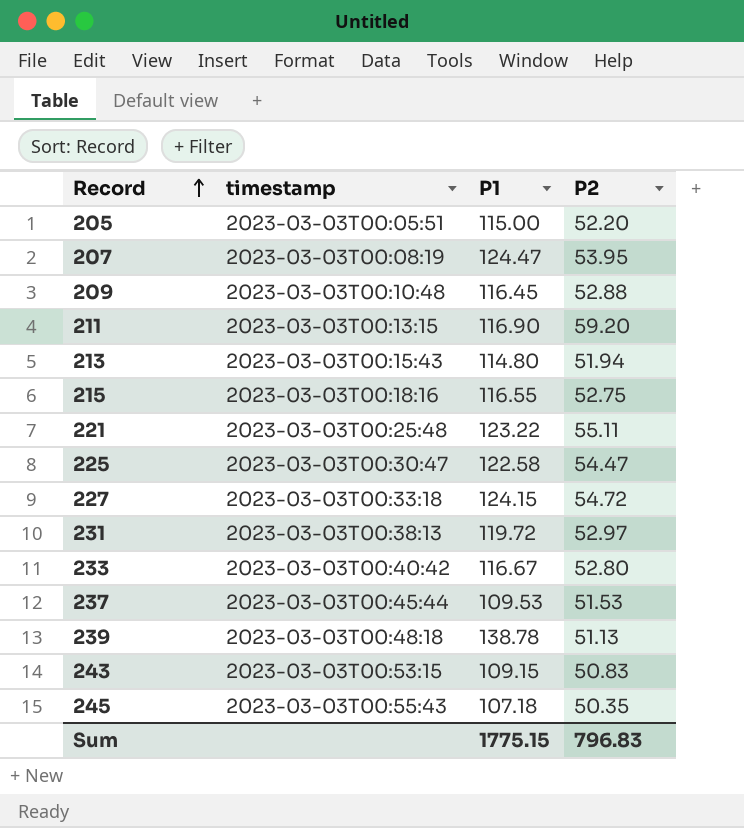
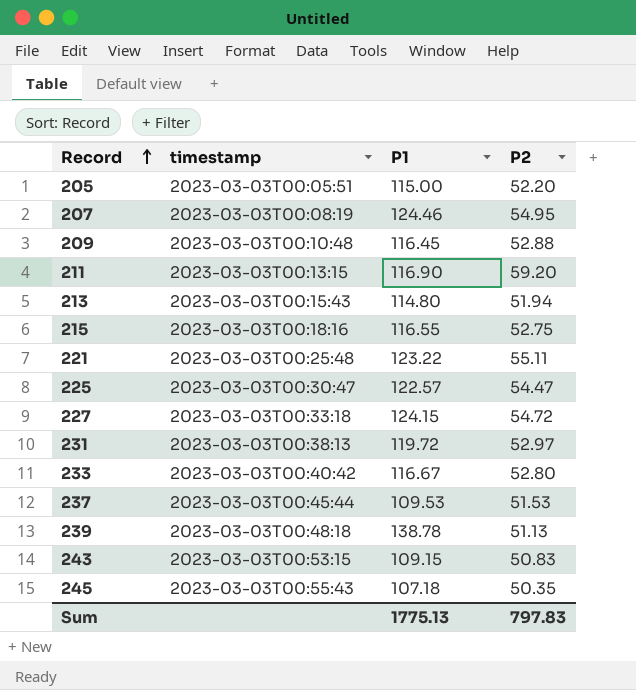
207 | P1: 124.47 -> 124.46
207 | P2: 53.95 -> 54.95
225 | P1: 122.58 -> 122.57
Sum | P1: 1775.15 -> 1775.13
Sum | P2: 796.83 -> 797.83

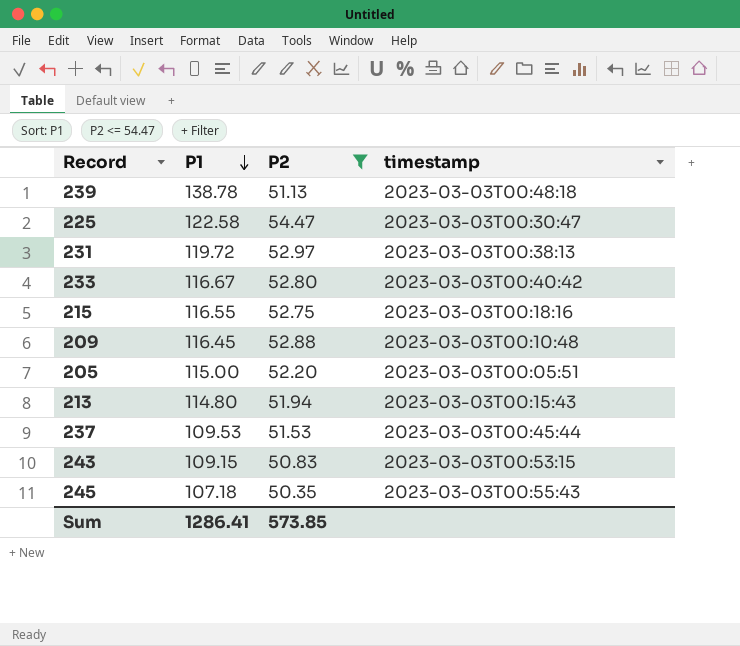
filter: none -> P2 <= 54.47
row order: Record ascending -> P1 descending
column timestamp | position: 2 -> 4
225 | P1: 122.57 -> 122.58
Sum | P1: 1775.13 -> 1286.41
Sum | P2: 797.83 -> 573.85

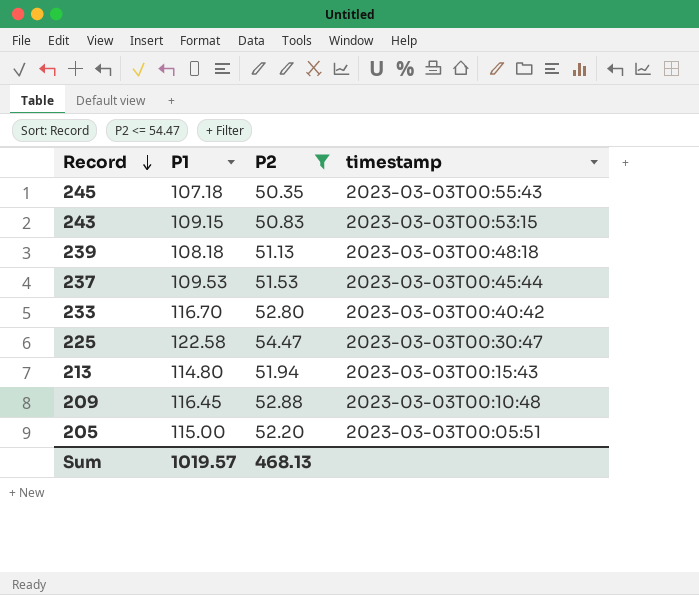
row order: P1 descending -> Record descending
row 231: 119.72 | 52.97 | 2023-03-03T00:38:13 -> none
row 215: 116.55 | 52.75 | 2023-03-03T00:18:16 -> none
239 | P1: 138.78 -> 108.18
233 | P1: 116.67 -> 116.70
Sum | P1: 1286.41 -> 1019.57
Sum | P2: 573.85 -> 468.13

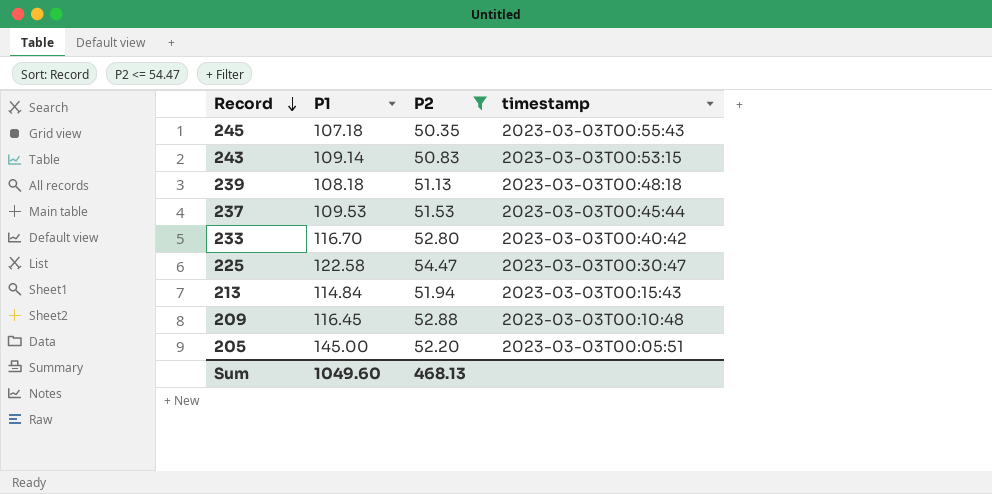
243 | P1: 109.15 -> 109.14
213 | P1: 114.80 -> 114.84
205 | P1: 115.00 -> 145.00
Sum | P1: 1019.57 -> 1049.60

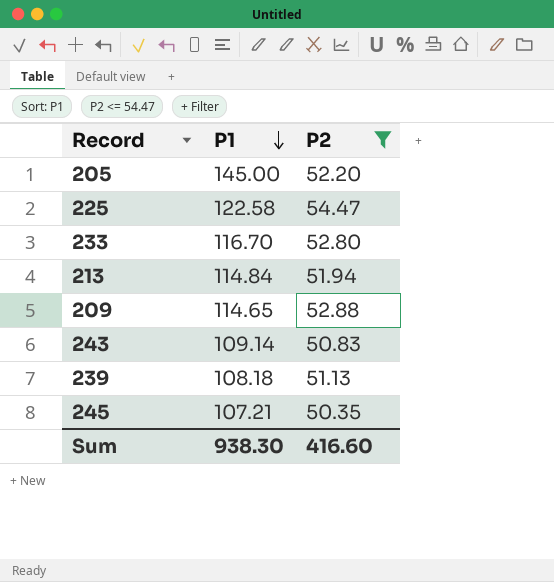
row order: Record descending -> P1 descending
column timestamp | position: 4 -> none
row 237: 109.53 | 51.53 | 2023-03-03T00:45:44 -> none
209 | P1: 116.45 -> 114.65
245 | P1: 107.18 -> 107.21
Sum | P1: 1049.60 -> 938.30
Sum | P2: 468.13 -> 416.60

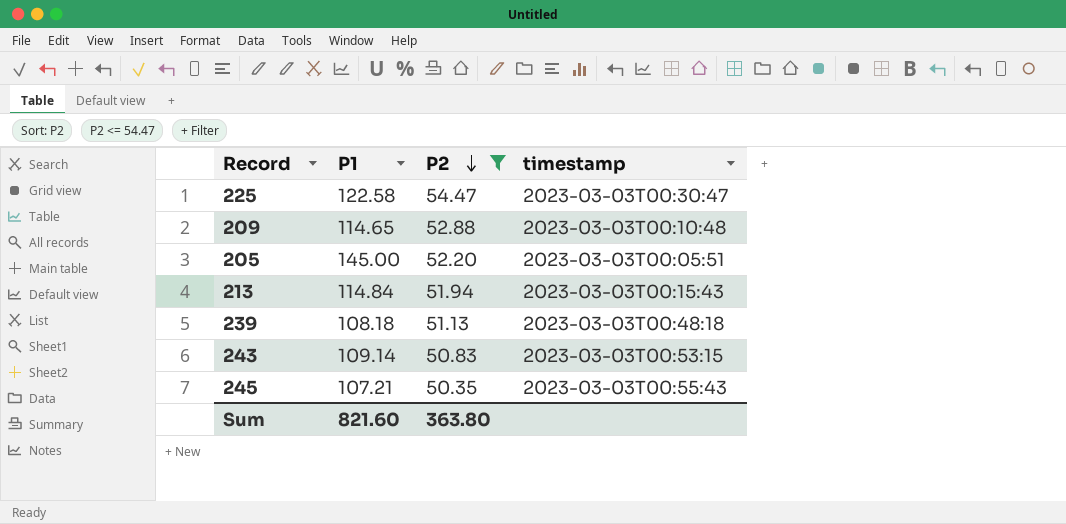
row order: P1 descending -> P2 descending
column timestamp | position: none -> 4
row 233: 116.70 | 52.80 -> none
Sum | P1: 938.30 -> 821.60
Sum | P2: 416.60 -> 363.80

